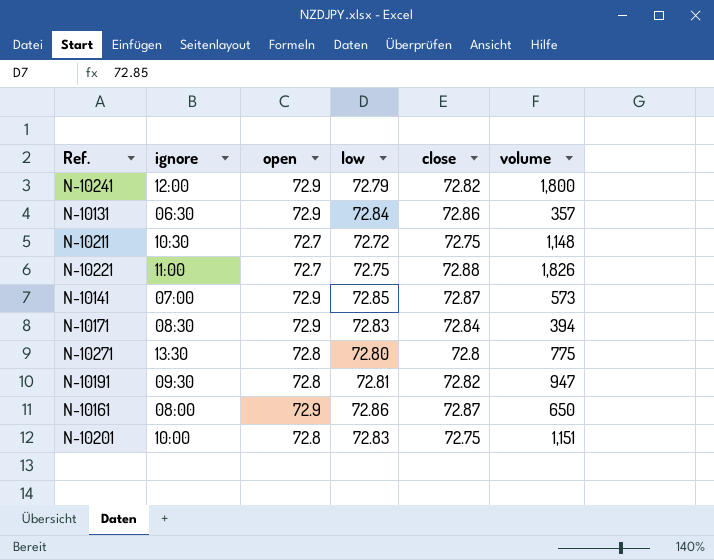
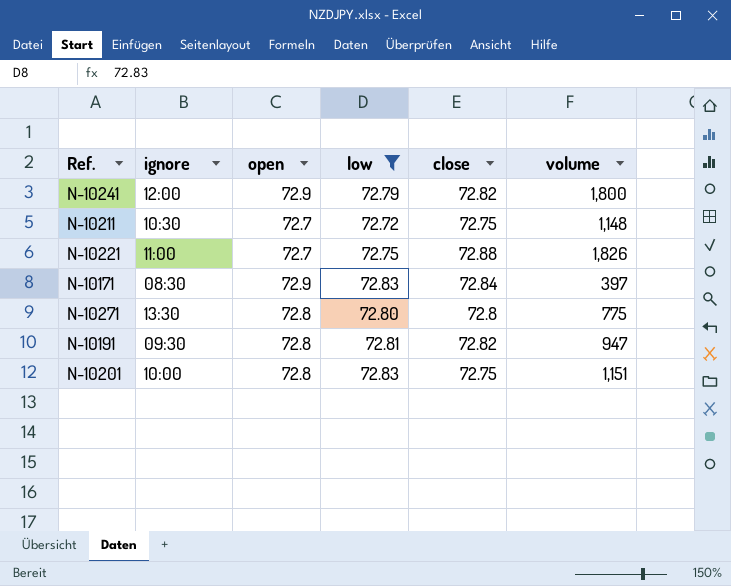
filter: none -> low <= 72.83
N-10171 | volume: 394 -> 397

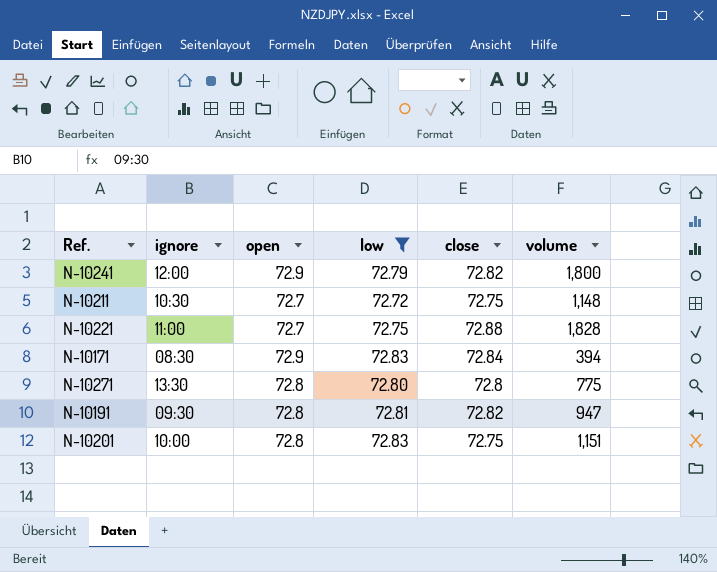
N-10221 | volume: 1,826 -> 1,828
N-10171 | volume: 397 -> 394

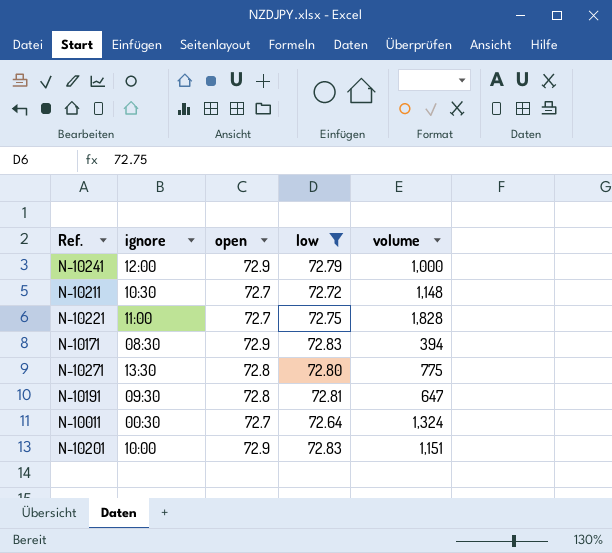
column close | position: 5 -> none
N-10241 | volume: 1,800 -> 1,000
N-10191 | volume: 947 -> 647
row N-10011: none -> 00:30 | 72.7 | 72.64 | 1,324
N-10201 | open: 72.8 -> 72.9

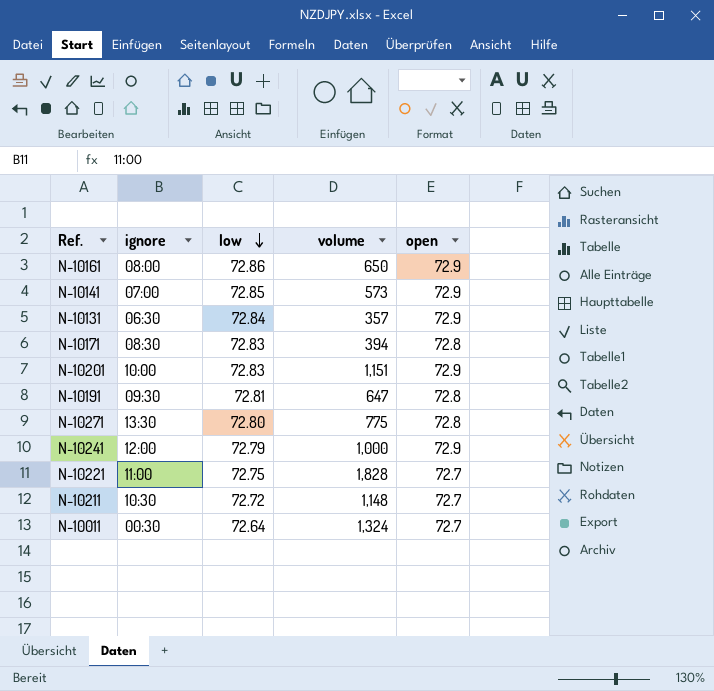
filter: low <= 72.83 -> none
row order: none -> low descending
column open | position: 3 -> 5
N-10171 | open: 72.9 -> 72.8

